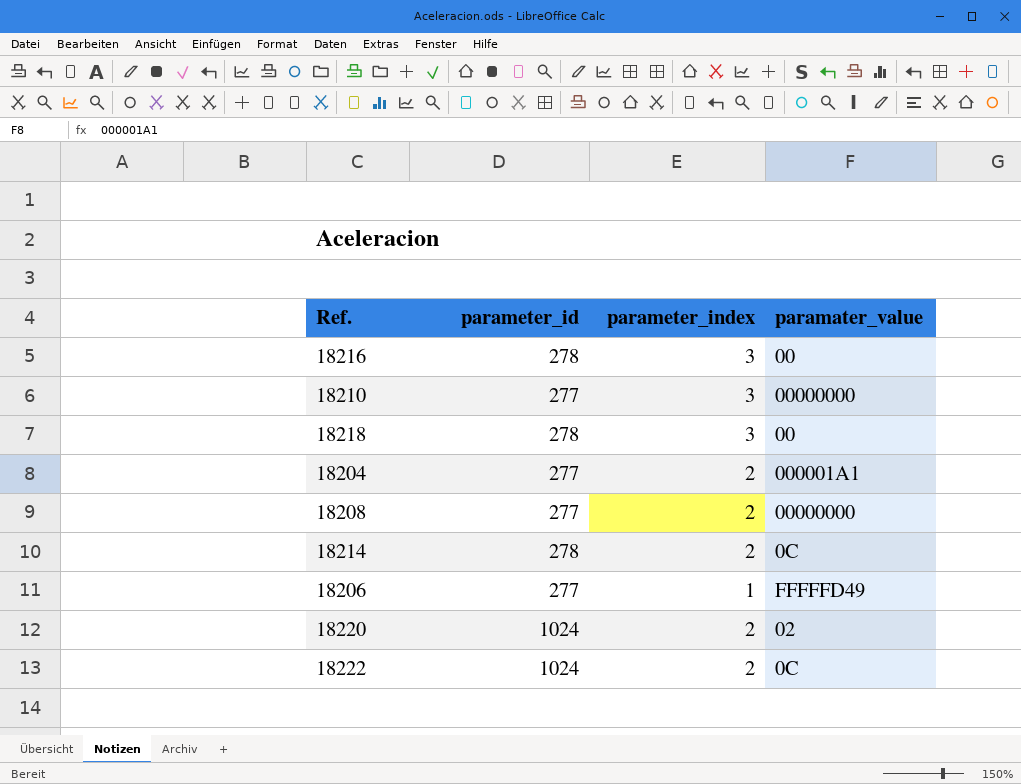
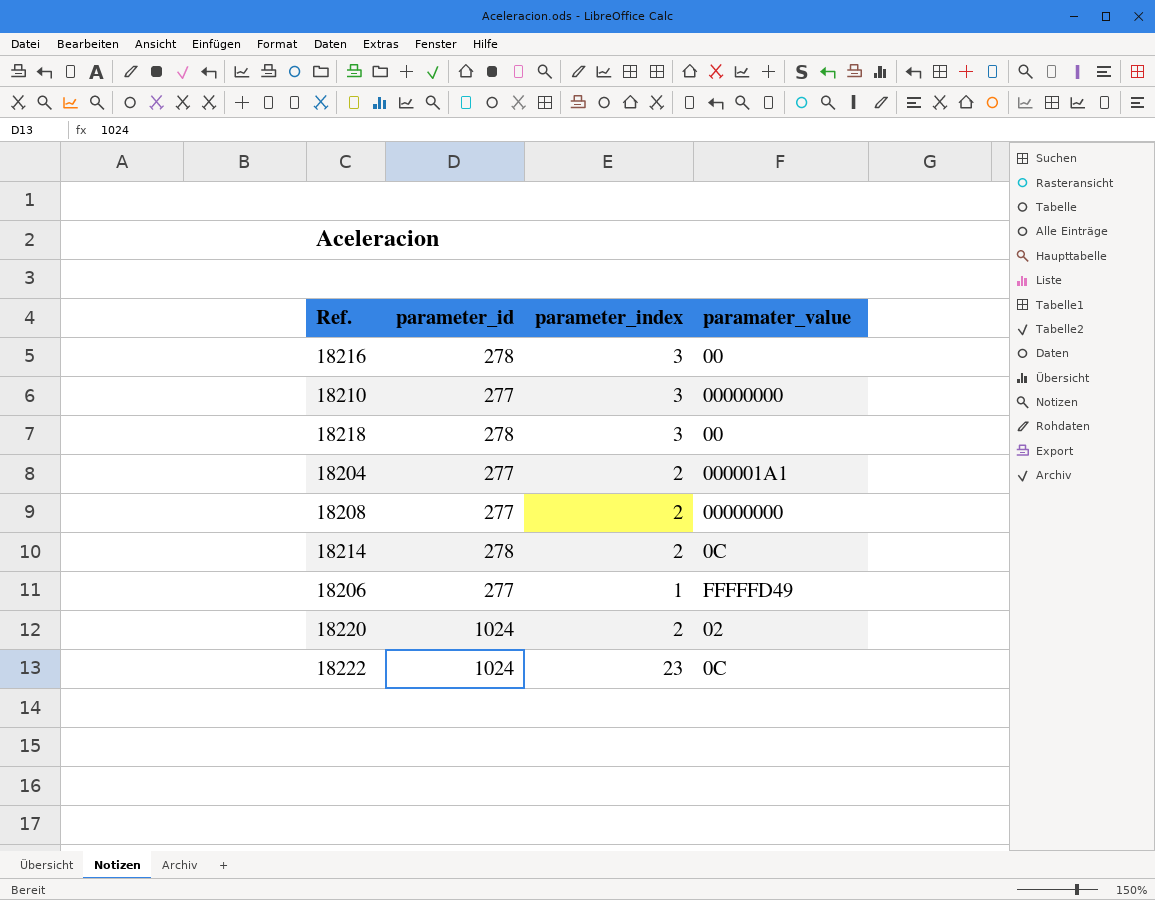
18222 | parameter_index: 2 -> 23

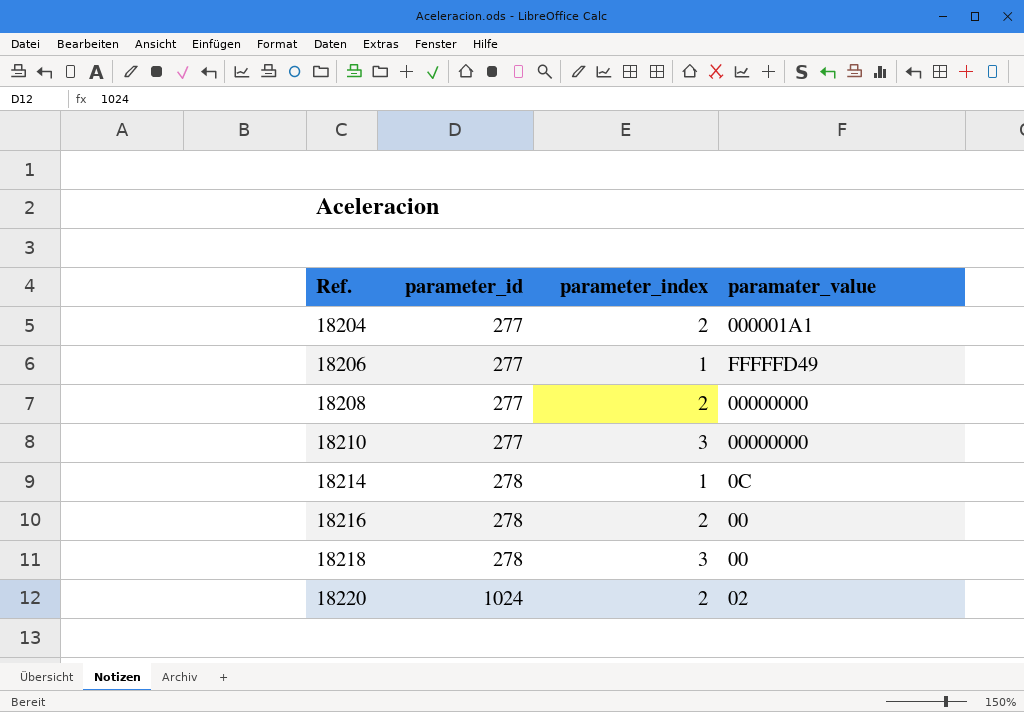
row order: none -> Ref. ascending
row 18222: 1024 | 23 | 0C -> none
18214 | parameter_index: 2 -> 1
18216 | parameter_index: 3 -> 2

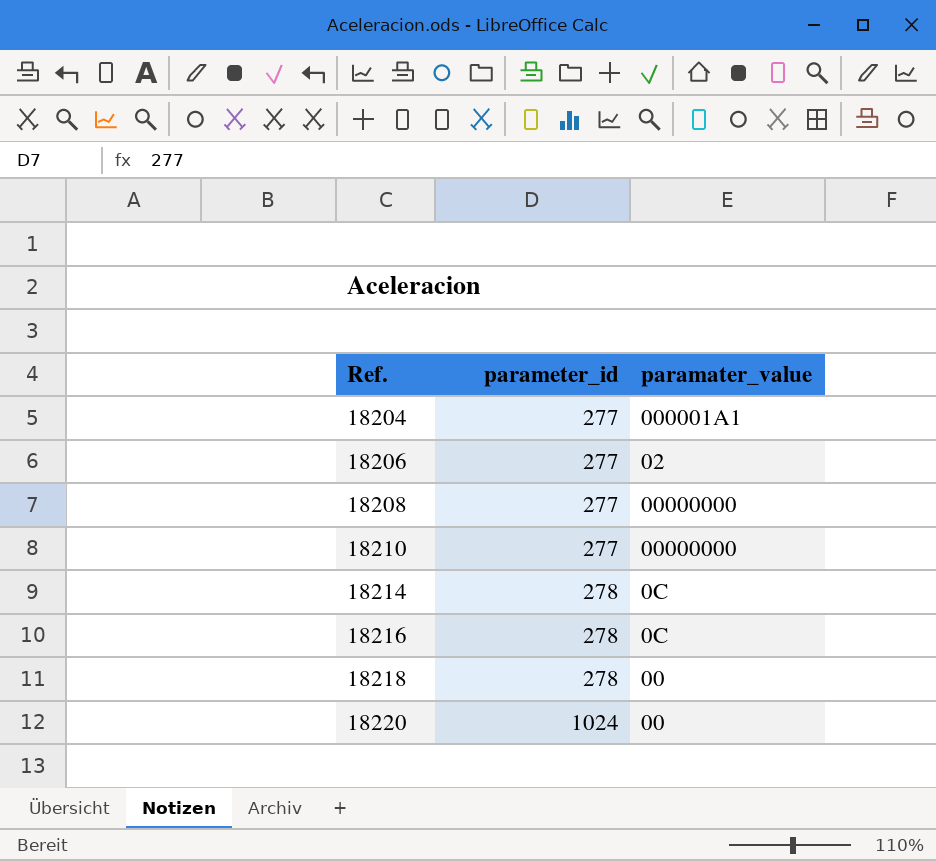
column parameter_index | position: 3 -> none
18206 | paramater_value: FFFFFD49 -> 02
18216 | paramater_value: 00 -> 0C
18220 | paramater_value: 02 -> 00

